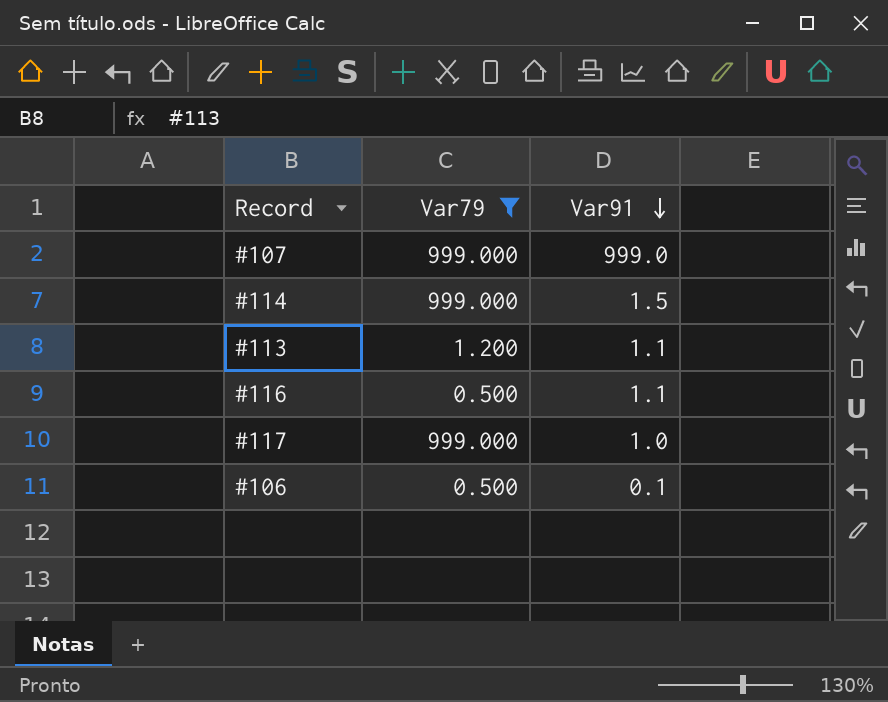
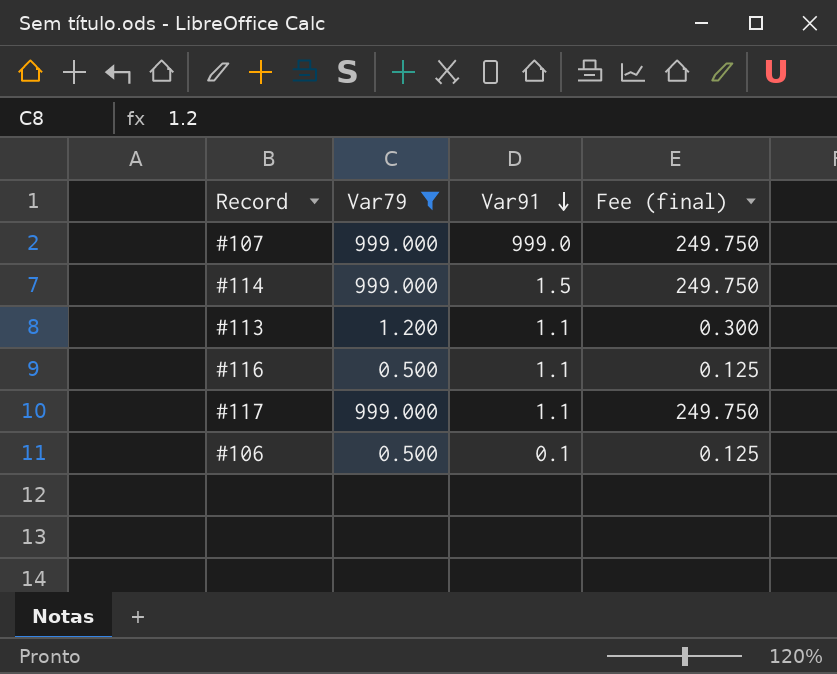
column Fee (final) | formula: none -> [Var79] * 0.25
#117 | Var91: 1.0 -> 1.1

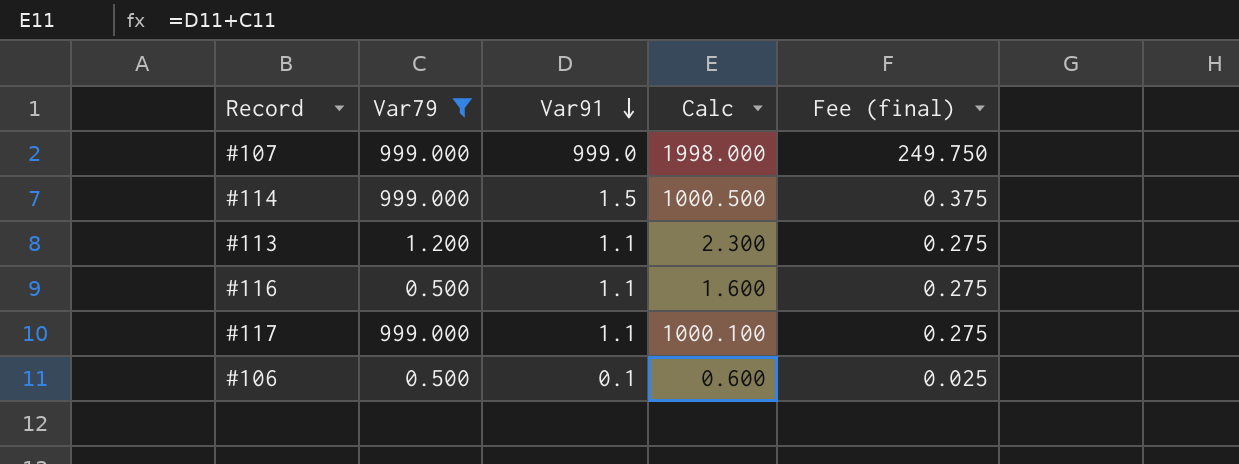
column Calc | formula: none -> [Var79] + [Var91]
column Fee (final) | formula: [Var79] * 0.25 -> [Var91] * 0.25

